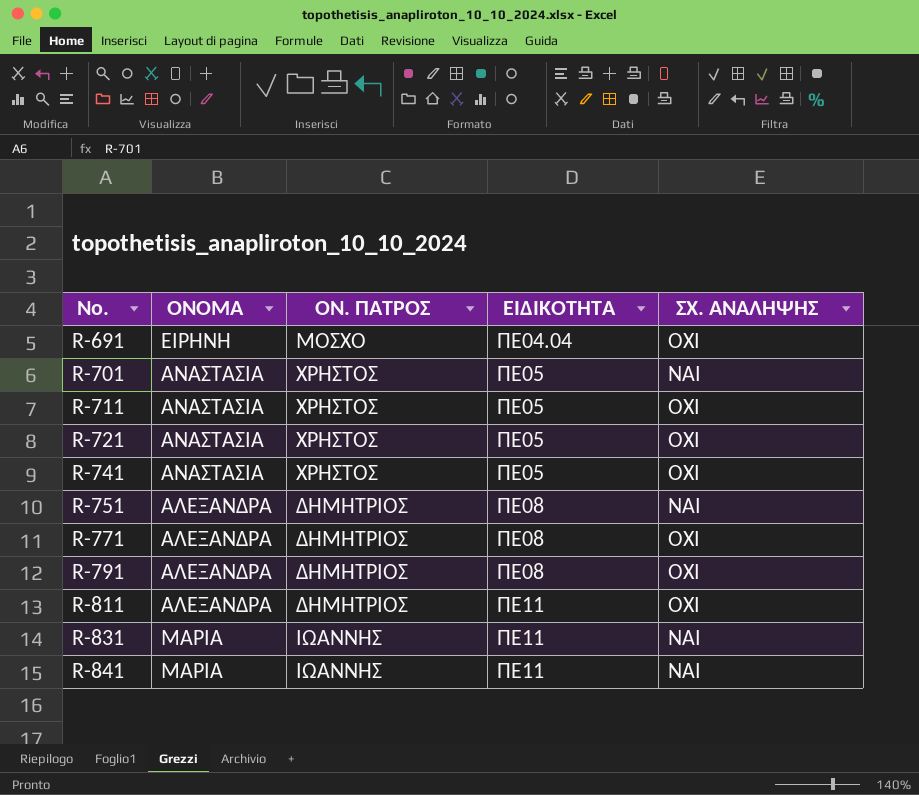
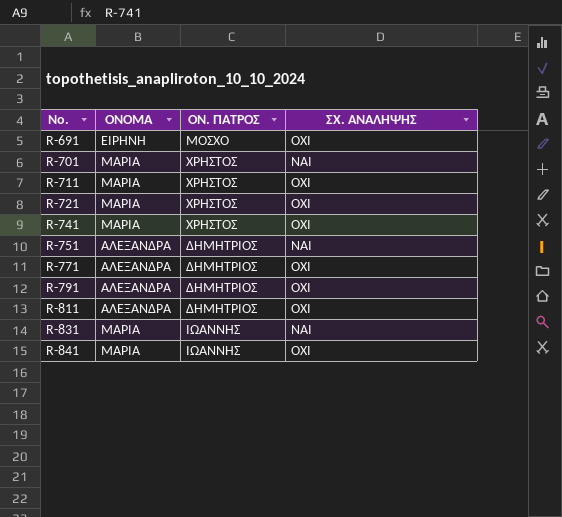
column ΕΙΔΙΚΟΤΗΤΑ | position: 4 -> none
R-701 | ΟΝΟΜΑ: ΑΝΑΣΤΑΣΙΑ -> ΜΑΡΙΑ
R-711 | ΟΝΟΜΑ: ΑΝΑΣΤΑΣΙΑ -> ΜΑΡΙΑ
R-721 | ΟΝΟΜΑ: ΑΝΑΣΤΑΣΙΑ -> ΜΑΡΙΑ
R-741 | ΟΝΟΜΑ: ΑΝΑΣΤΑΣΙΑ -> ΜΑΡΙΑ
R-841 | ΣΧ. ΑΝΑΛΗΨΗΣ: NAI -> OXI

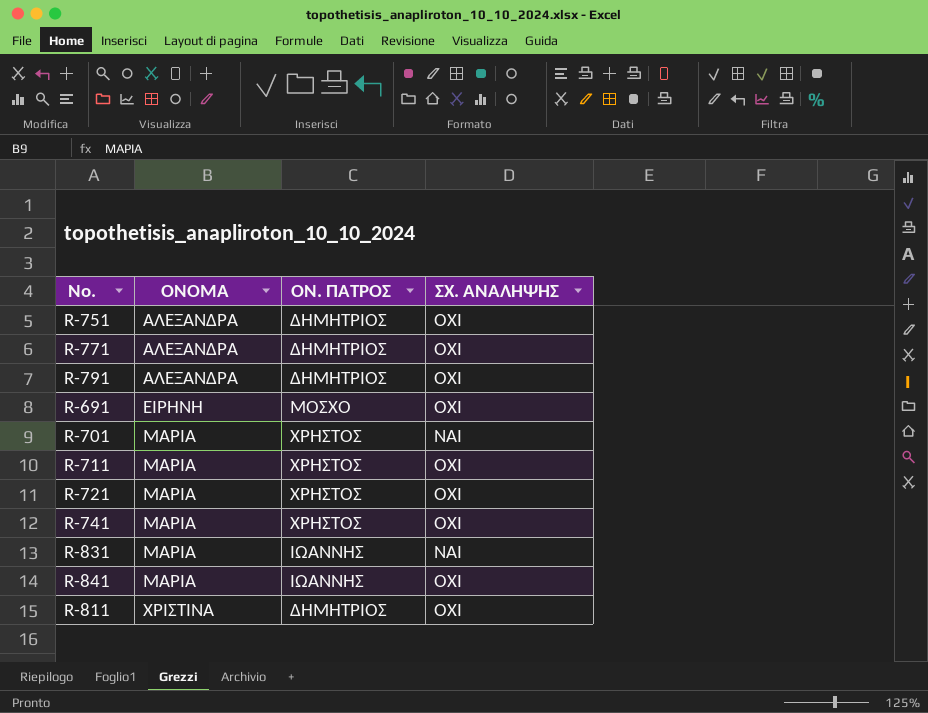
row order: No. ascending -> ΟΝΟΜΑ ascending
R-751 | ΣΧ. ΑΝΑΛΗΨΗΣ: NAI -> OXI
R-811 | ΟΝΟΜΑ: ΑΛΕΞΑΝΔΡΑ -> ΧΡΙΣΤΙΝΑ

